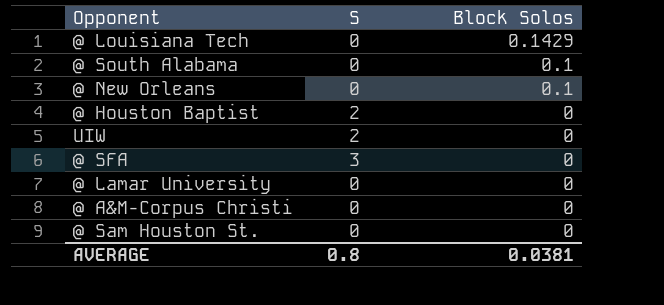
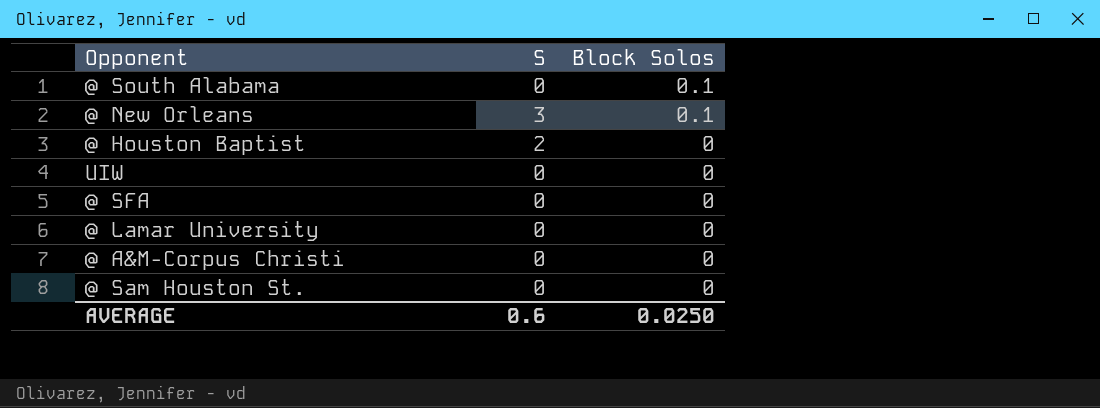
row @ Louisiana Tech: 0 | 0.1429 -> none
@ New Orleans | S: 0 -> 3
UIW | S: 2 -> 0
@ SFA | S: 3 -> 0
AVERAGE | S: 0.8 -> 0.6
AVERAGE | Block Solos: 0.0381 -> 0.0250

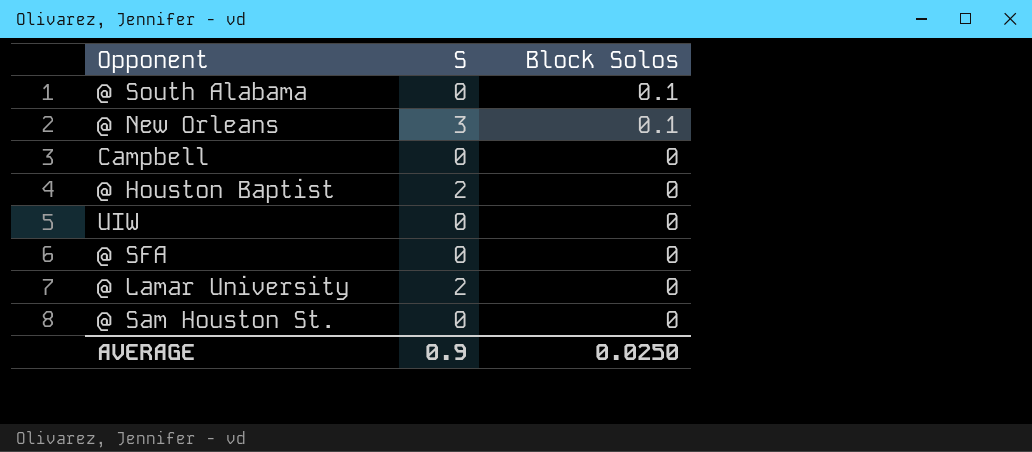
row @ A&M-Corpus Christi: 0 | 0 -> none
row Campbell: none -> 0 | 0
@ Lamar University | S: 0 -> 2
AVERAGE | S: 0.6 -> 0.9

